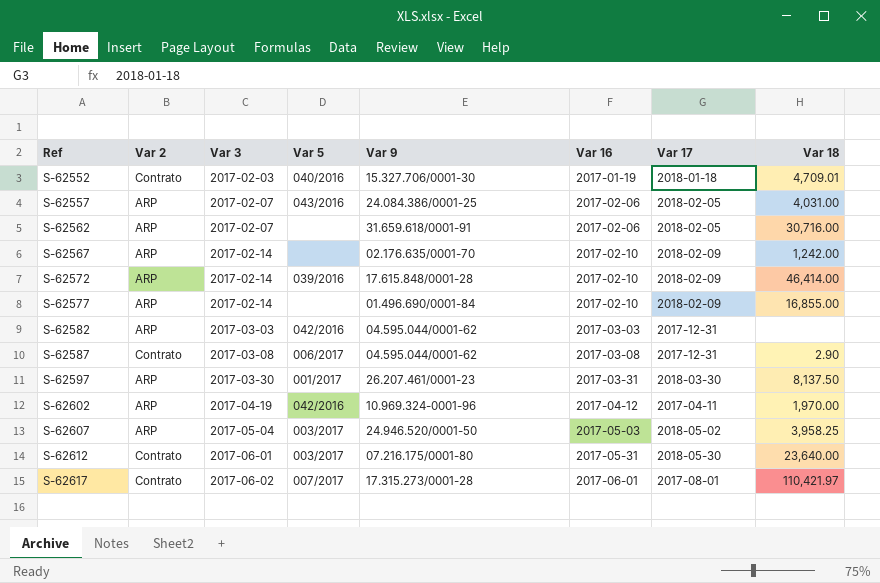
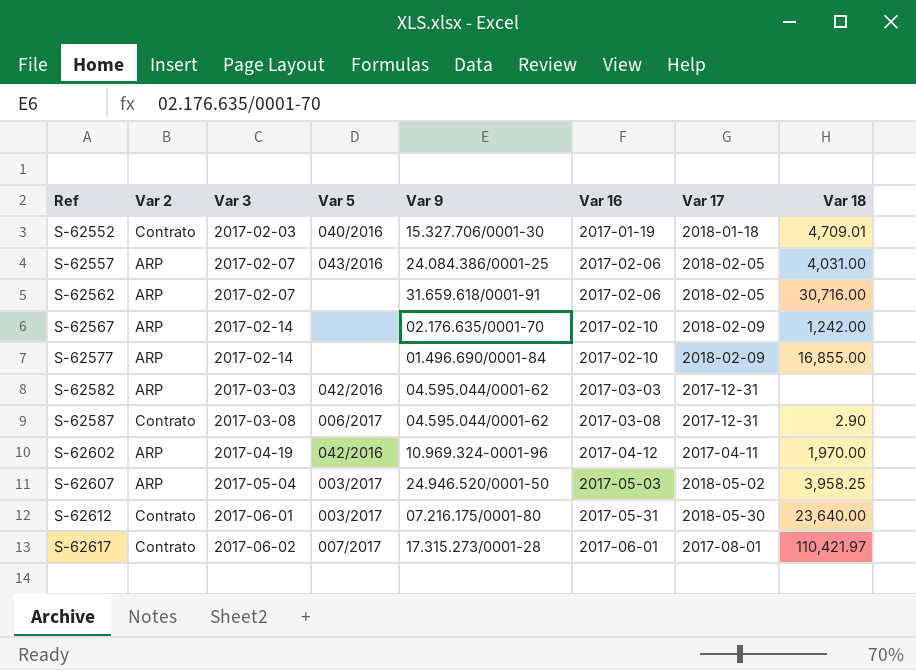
row S-62572: ARP | 2017-02-14 | 039/2016 | 17.615.848/0001-28 | 2017-02-10 | 2018-02-09 | 46,414.00 -> none
row S-62597: ARP | 2017-03-30 | 001/2017 | 26.207.461/0001-23 | 2017-03-31 | 2018-03-30 | 8,137.50 -> none

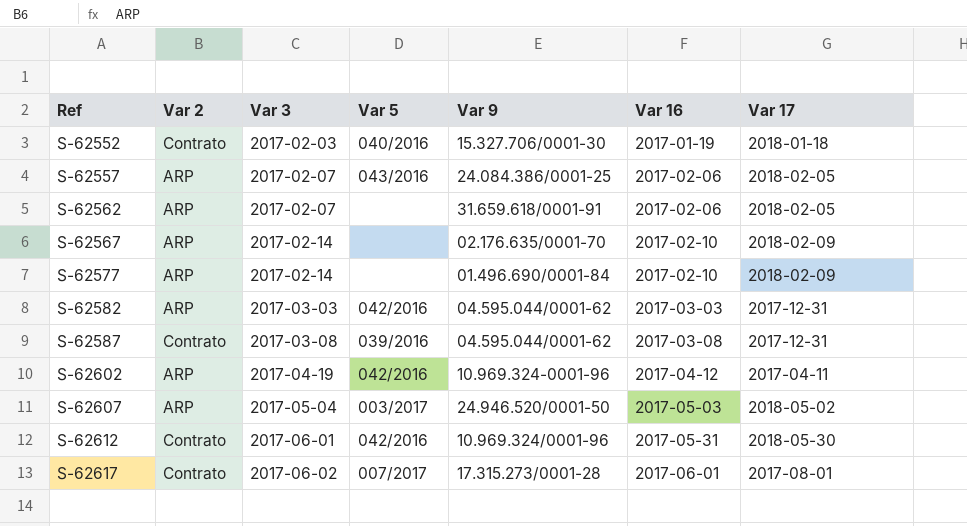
column Var 18 | position: 8 -> none
S-62587 | Var 5: 006/2017 -> 039/2016
S-62612 | Var 5: 003/2017 -> 042/2016
S-62612 | Var 9: 07.216.175/0001-80 -> 10.969.324/0001-96

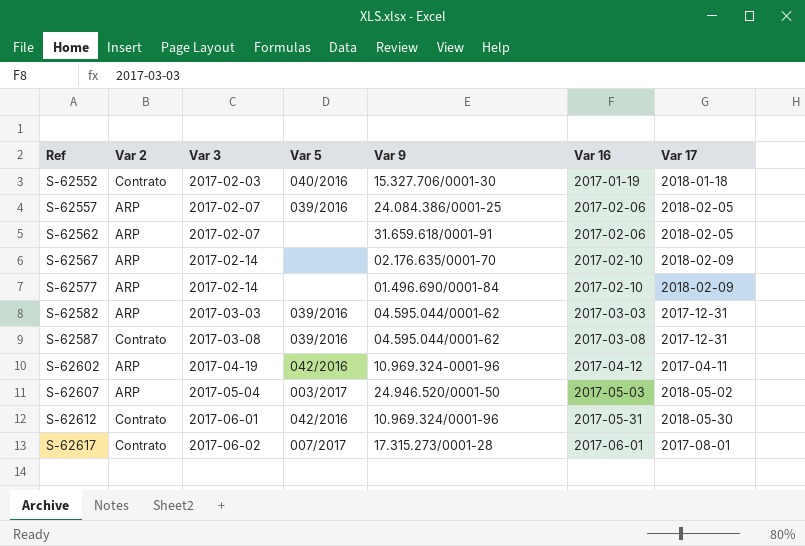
S-62557 | Var 5: 043/2016 -> 039/2016
S-62582 | Var 5: 042/2016 -> 039/2016

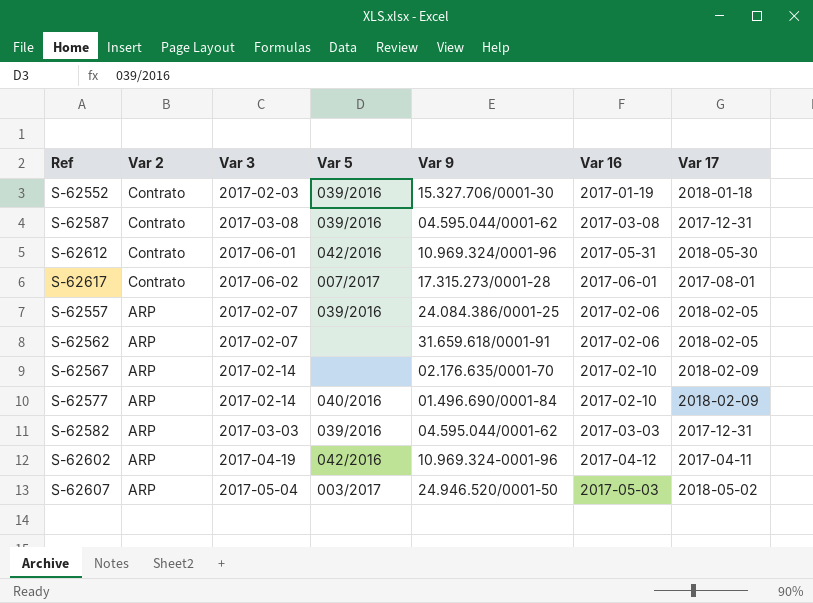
row order: Ref ascending -> Var 2 descending
S-62552 | Var 5: 040/2016 -> 039/2016
S-62577 | Var 5: none -> 040/2016

